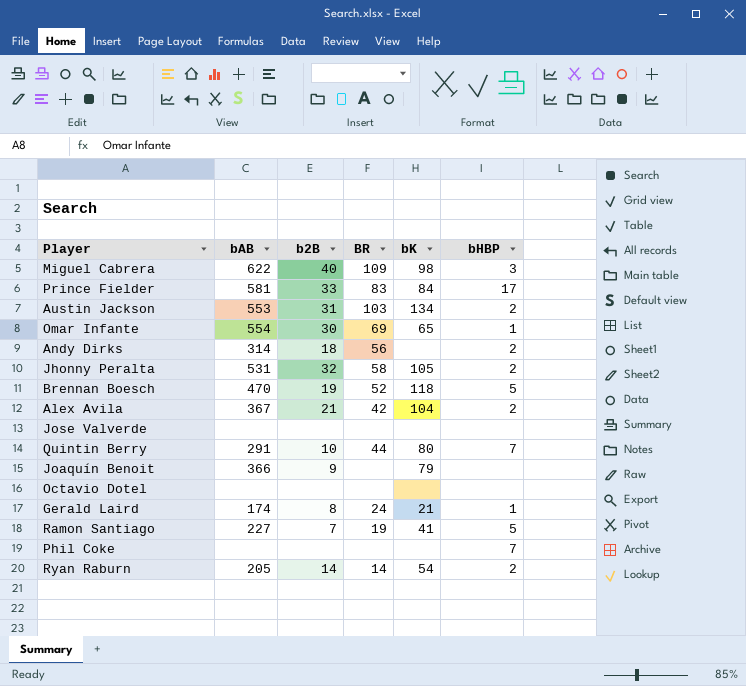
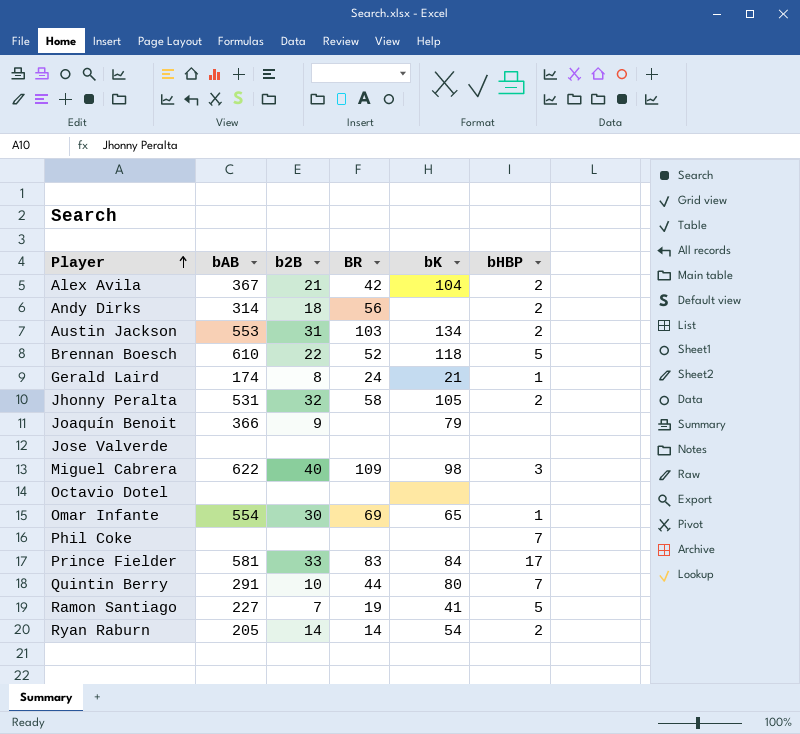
row order: none -> Player ascending
Brennan Boesch | bAB: 470 -> 610
Brennan Boesch | b2B: 19 -> 22

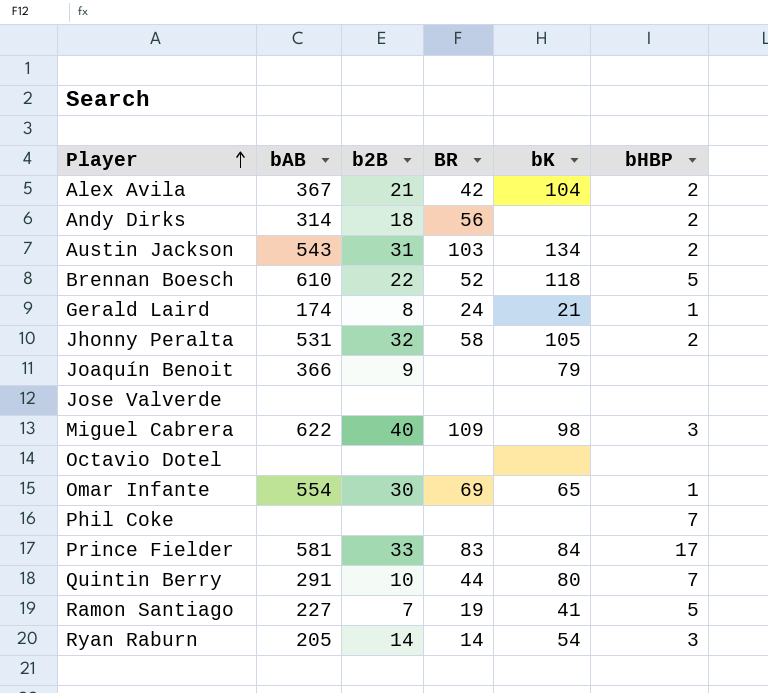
Austin Jackson | bAB: 553 -> 543
Ryan Raburn | bHBP: 2 -> 3

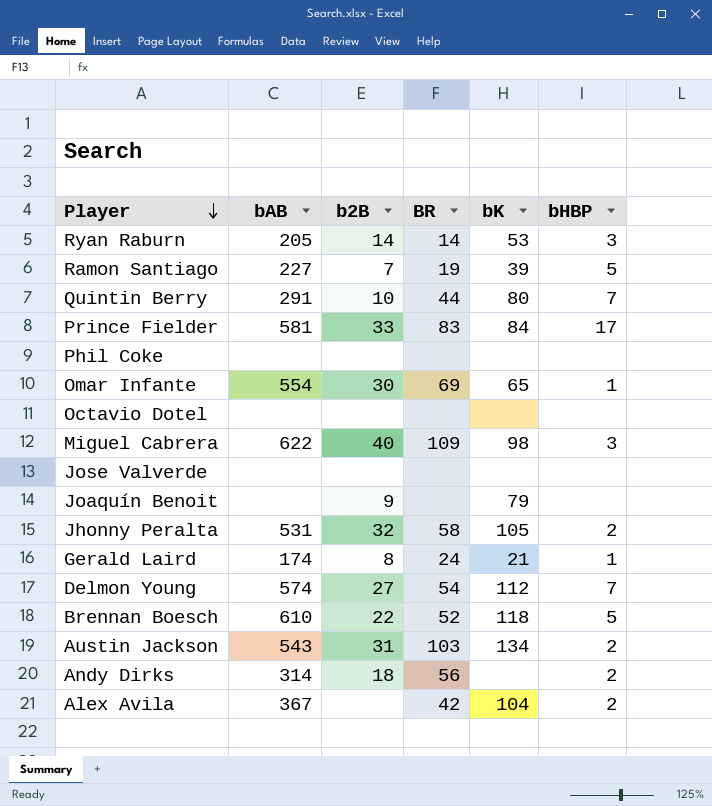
row order: Player ascending -> Player descending
Ryan Raburn | bK: 54 -> 53
Ramon Santiago | bK: 41 -> 39
Phil Coke | bHBP: 7 -> none
Joaquín Benoit | bAB: 366 -> none
row Delmon Young: none -> 574 | 27 | 54 | 112 | 7
Alex Avila | b2B: 21 -> none

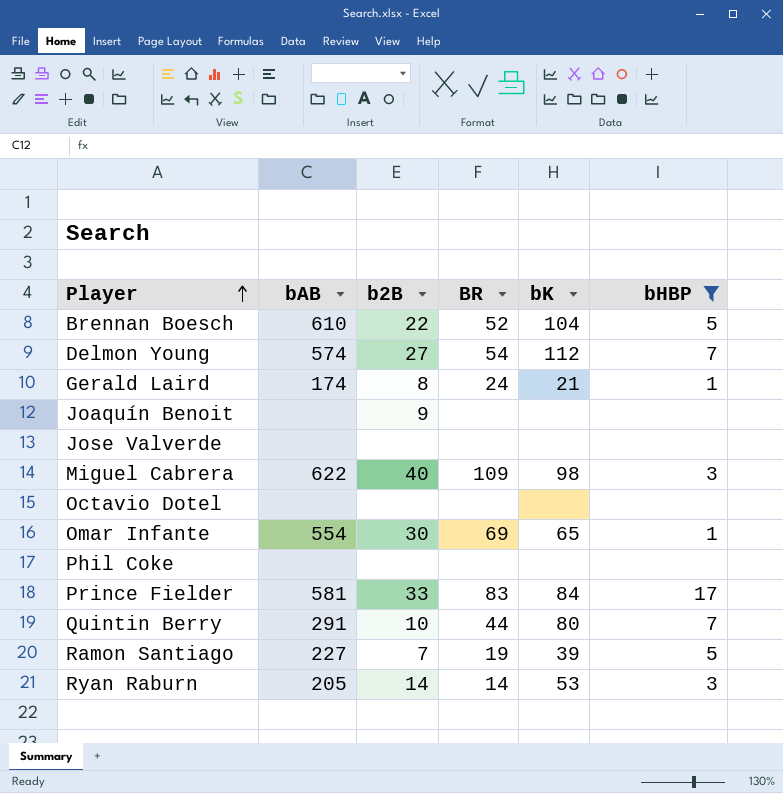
filter: none -> bHBP != 2
row order: Player descending -> Player ascending
Brennan Boesch | bK: 118 -> 104
Joaquín Benoit | bK: 79 -> none

